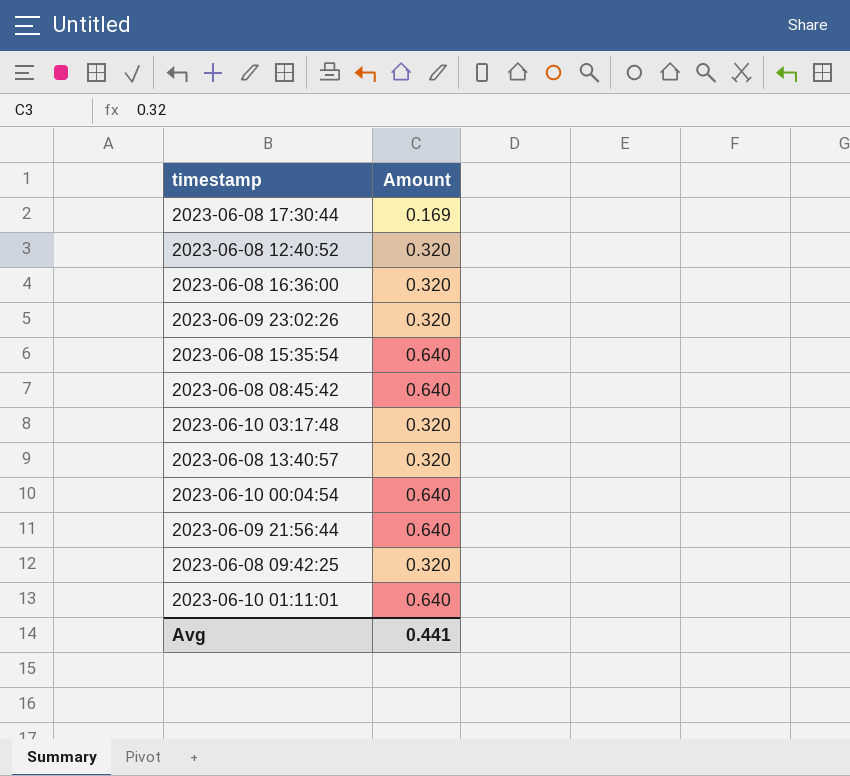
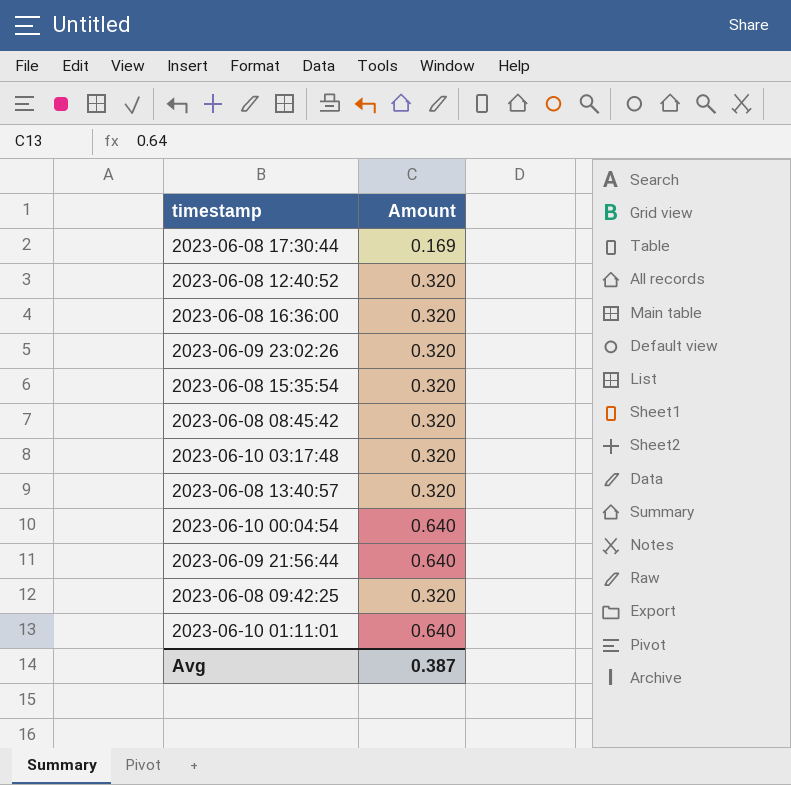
2023-06-08 15:35:54 | Amount: 0.640 -> 0.320
2023-06-08 08:45:42 | Amount: 0.640 -> 0.320
Avg | Amount: 0.441 -> 0.387

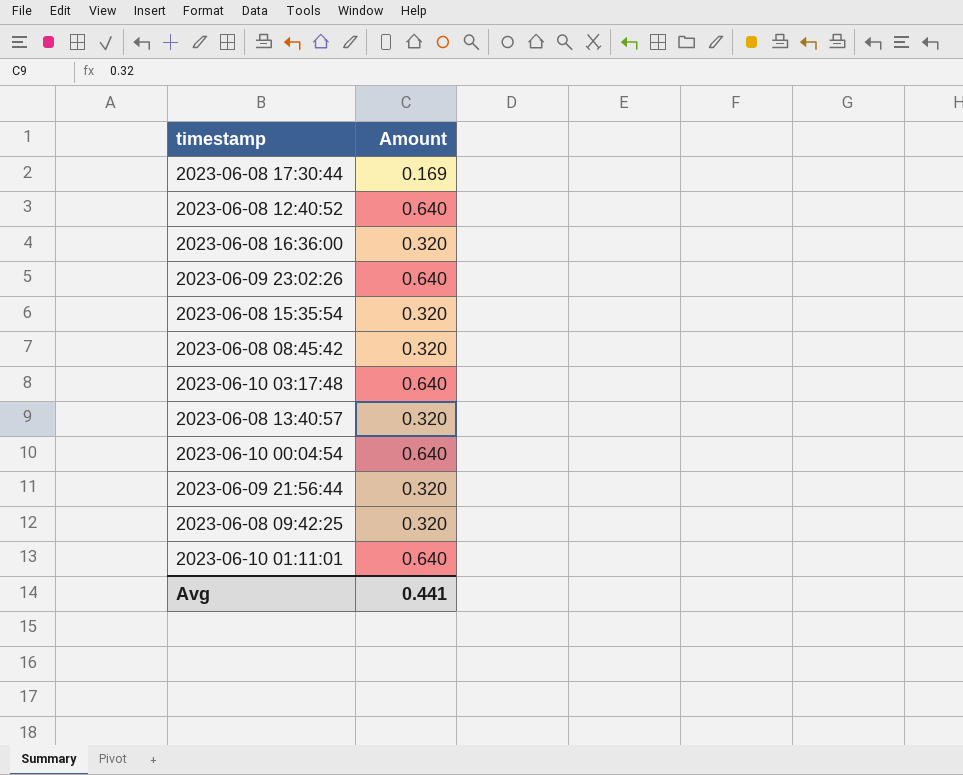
2023-06-08 12:40:52 | Amount: 0.320 -> 0.640
2023-06-09 23:02:26 | Amount: 0.320 -> 0.640
2023-06-10 03:17:48 | Amount: 0.320 -> 0.640
2023-06-09 21:56:44 | Amount: 0.640 -> 0.320
Avg | Amount: 0.387 -> 0.441

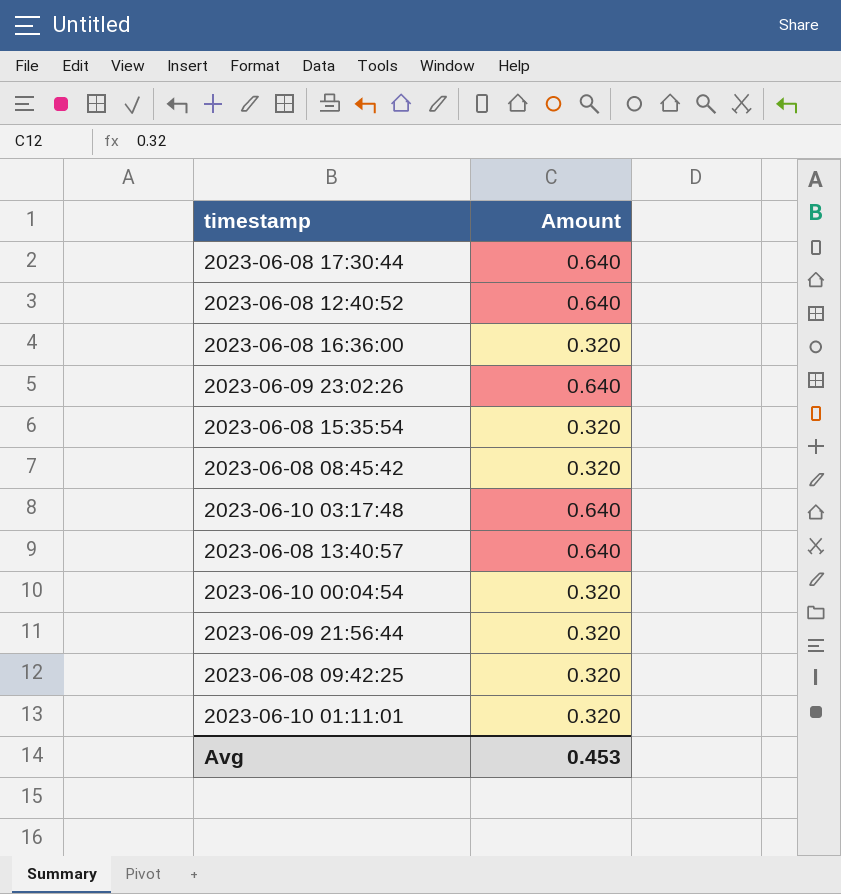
2023-06-08 17:30:44 | Amount: 0.169 -> 0.640
2023-06-08 13:40:57 | Amount: 0.320 -> 0.640
2023-06-10 00:04:54 | Amount: 0.640 -> 0.320
2023-06-10 01:11:01 | Amount: 0.640 -> 0.320
Avg | Amount: 0.441 -> 0.453

